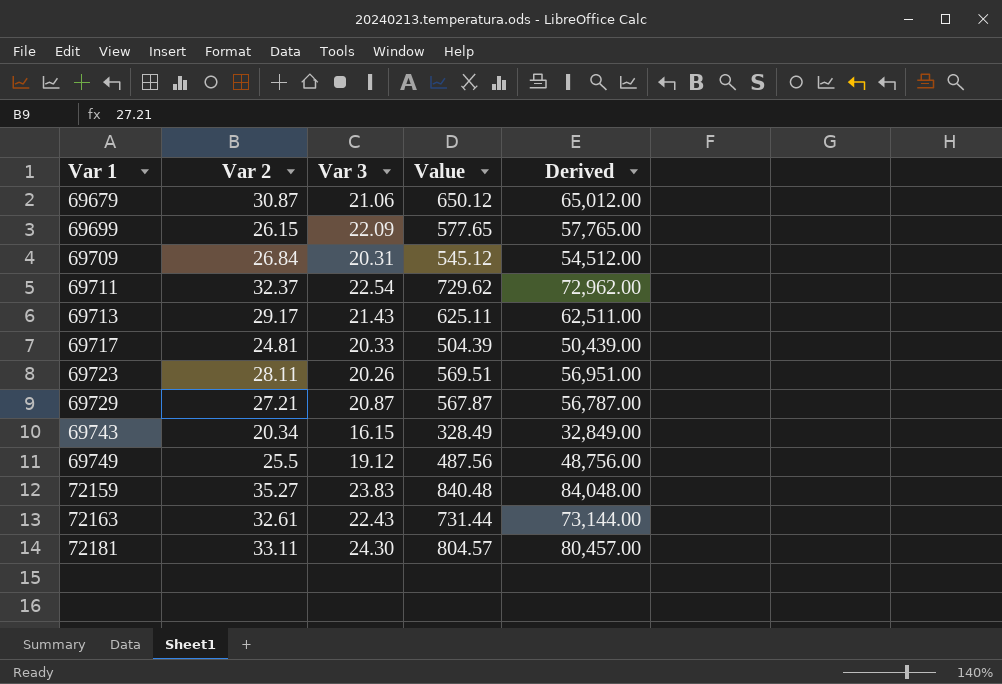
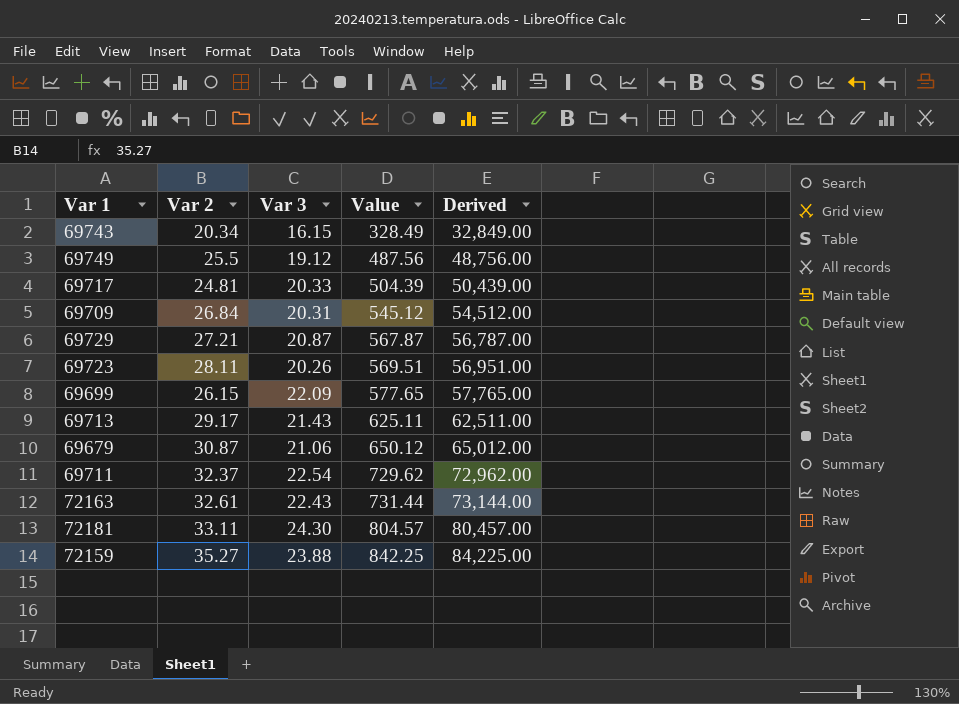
row order: Var 1 ascending -> Value ascending
72159 | Var 3: 23.83 -> 23.88
72159 | Value: 840.48 -> 842.25
72159 | Derived: 84,048.00 -> 84,225.00

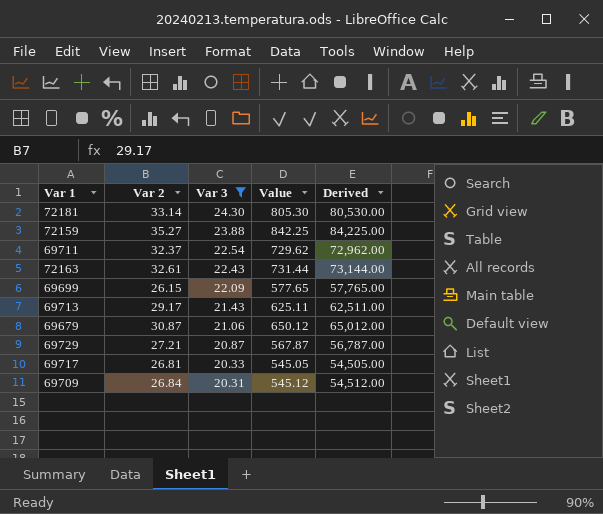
filter: none -> Var 3 >= 20.31
row order: Value ascending -> Var 3 descending
72181 | Var 2: 33.11 -> 33.14
72181 | Value: 804.57 -> 805.30
72181 | Derived: 80,457.00 -> 80,530.00
69717 | Var 2: 24.81 -> 26.81
69717 | Value: 504.39 -> 545.05
69717 | Derived: 50,439.00 -> 54,505.00

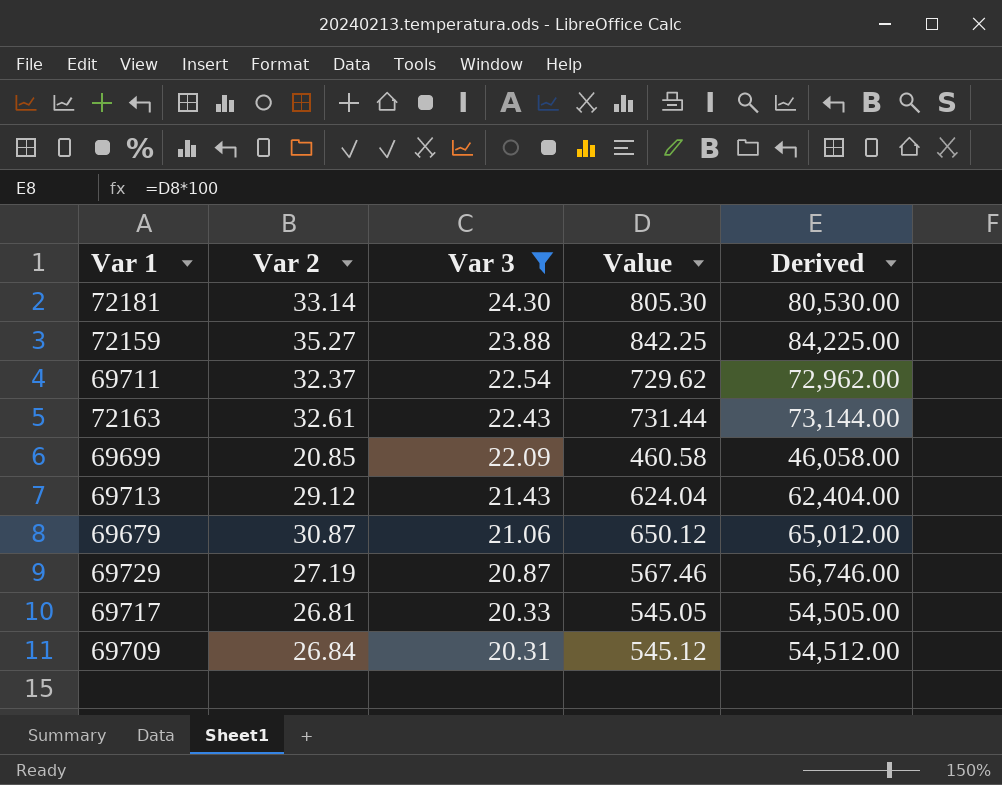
69699 | Var 2: 26.15 -> 20.85
69699 | Value: 577.65 -> 460.58
69699 | Derived: 57,765.00 -> 46,058.00
69713 | Var 2: 29.17 -> 29.12
69713 | Value: 625.11 -> 624.04
69713 | Derived: 62,511.00 -> 62,404.00
69729 | Var 2: 27.21 -> 27.19
69729 | Value: 567.87 -> 567.46
69729 | Derived: 56,787.00 -> 56,746.00

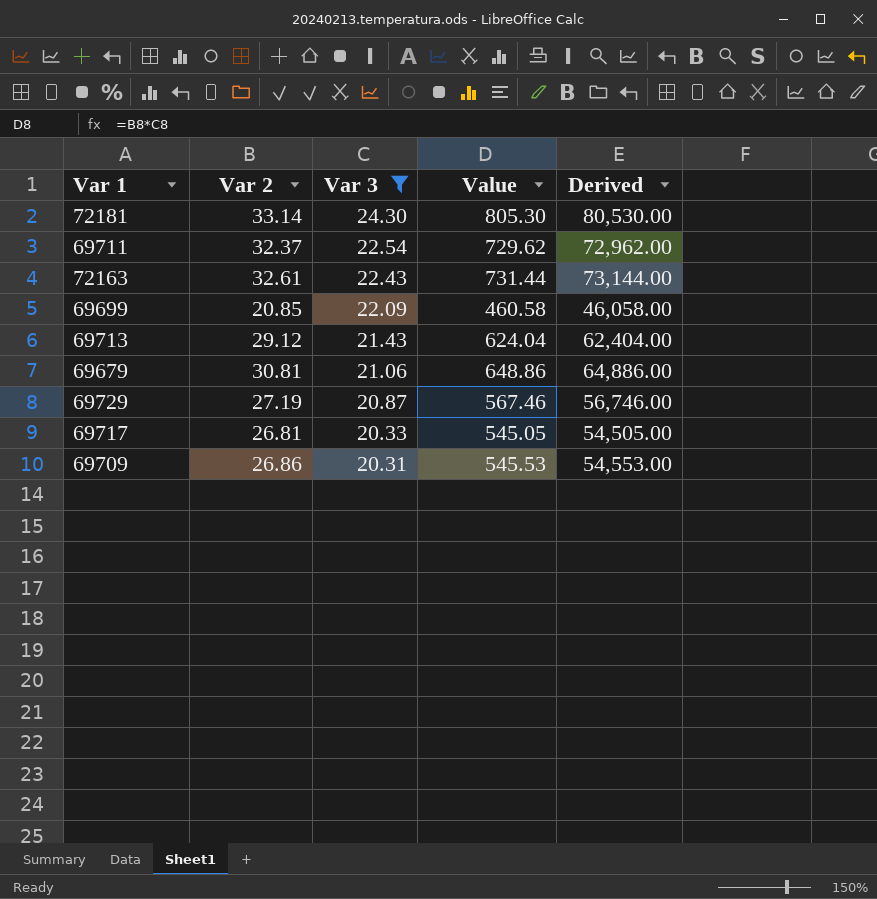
row 72159: 35.27 | 23.88 | 842.25 | 84,225.00 -> none
69679 | Var 2: 30.87 -> 30.81
69679 | Value: 650.12 -> 648.86
69679 | Derived: 65,012.00 -> 64,886.00
69709 | Var 2: 26.84 -> 26.86
69709 | Value: 545.12 -> 545.53
69709 | Derived: 54,512.00 -> 54,553.00

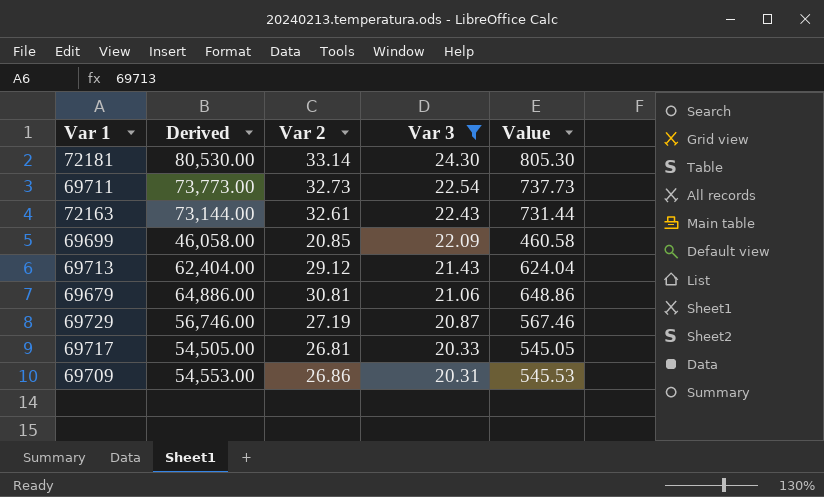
column Derived | position: 5 -> 2
69711 | Derived: 72,962.00 -> 73,773.00
69711 | Var 2: 32.37 -> 32.73
69711 | Value: 729.62 -> 737.73

